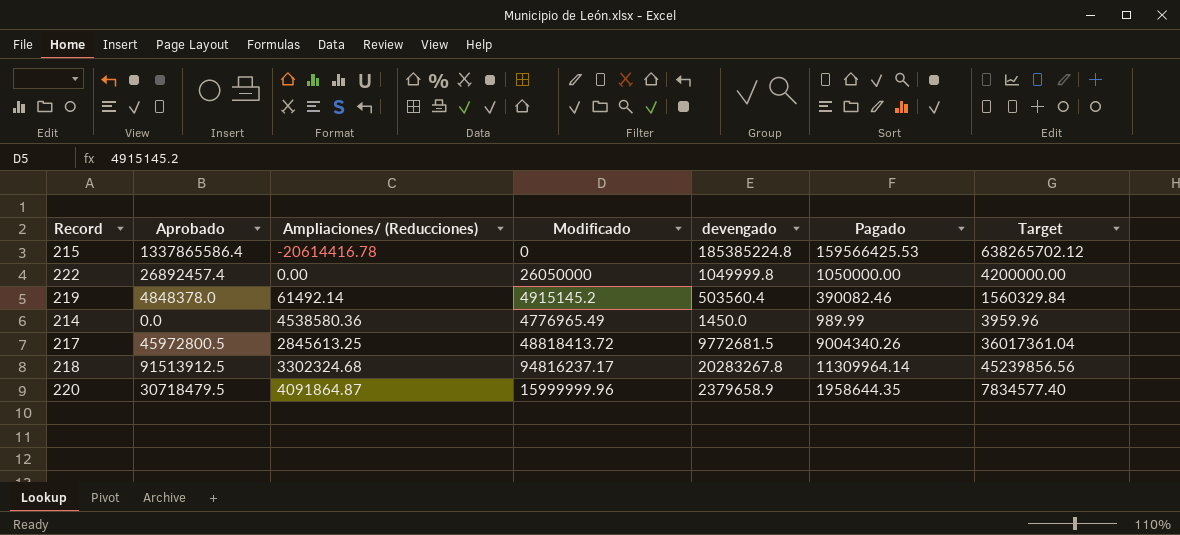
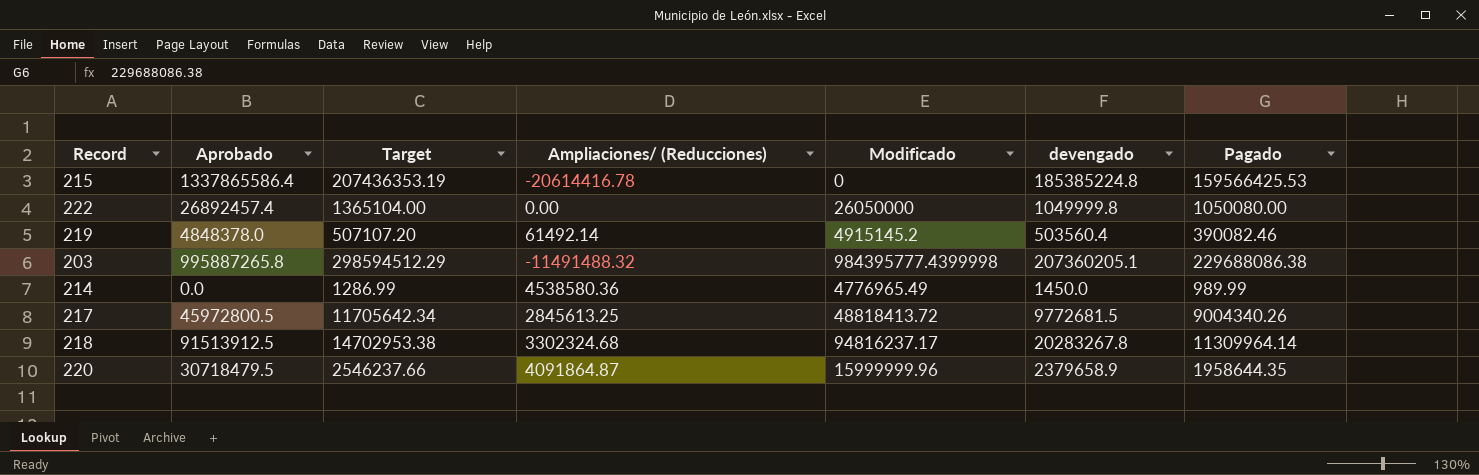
column Target | formula: [Pagado] * 4 -> [Pagado] * 1.3
column Target | position: 7 -> 3
222 | Pagado: 1050000.00 -> 1050080.00
row 203: none -> 995887265.8 | 298594512.29 | -11491488.32 | 984395777.4399998 | 207360205.1 | 229688086.38

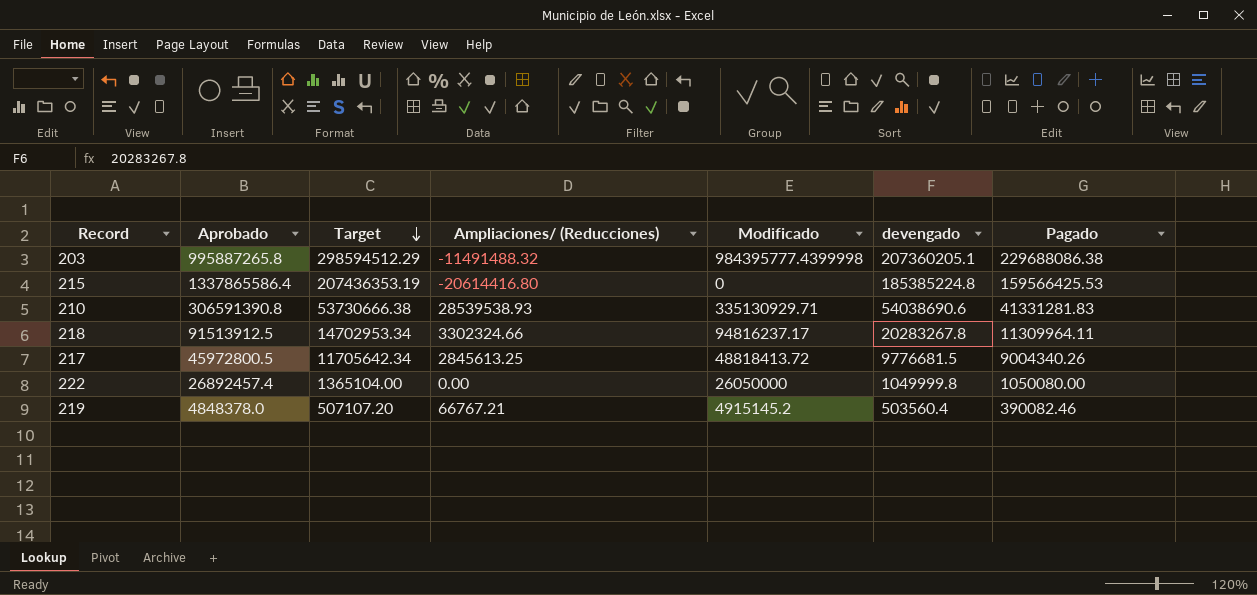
row order: none -> Target descending
row 214: 0.0 | 1286.99 | 4538580.36 | 4776965.49 | 1450.0 | 989.99 -> none
row 220: 30718479.5 | 2546237.66 | 4091864.87 | 15999999.96 | 2379658.9 | 1958644.35 -> none
215 | Ampliaciones/ (Reducciones): -20614416.78 -> -20614416.80
row 210: none -> 306591390.8 | 53730666.38 | 28539538.93 | 335130929.71 | 54038690.6 | 41331281.83
218 | Target: 14702953.38 -> 14702953.34
218 | Ampliaciones/ (Reducciones): 3302324.68 -> 3302324.66
218 | Pagado: 11309964.14 -> 11309964.11
217 | devengado: 9772681.5 -> 9776681.5
219 | Ampliaciones/ (Reducciones): 61492.14 -> 66767.21

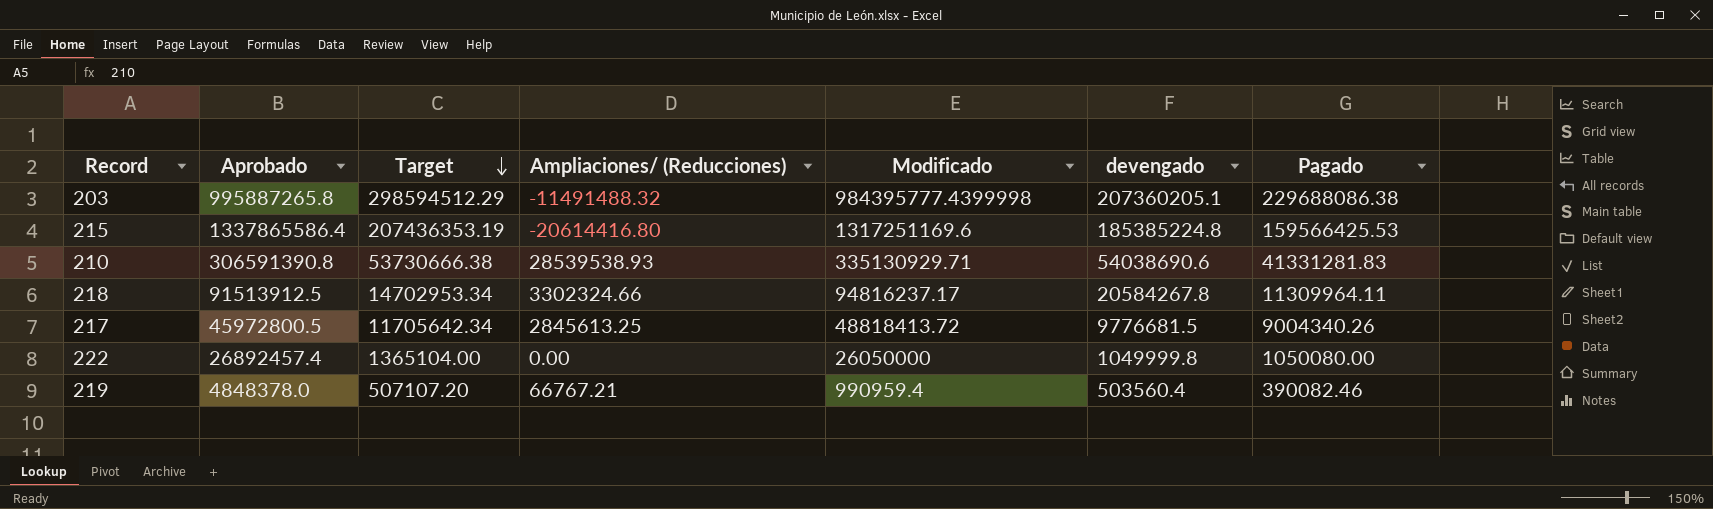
215 | Modificado: 0 -> 1317251169.6
218 | devengado: 20283267.8 -> 20584267.8
219 | Modificado: 4915145.2 -> 990959.4

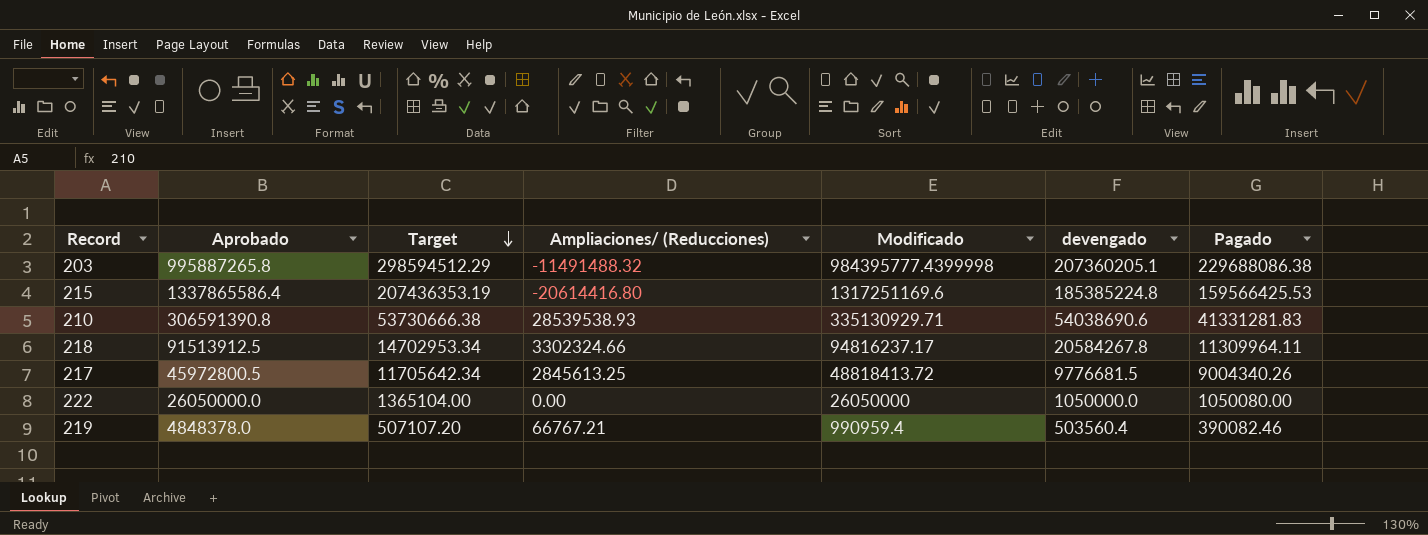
222 | Aprobado: 26892457.4 -> 26050000.0
222 | devengado: 1049999.8 -> 1050000.0

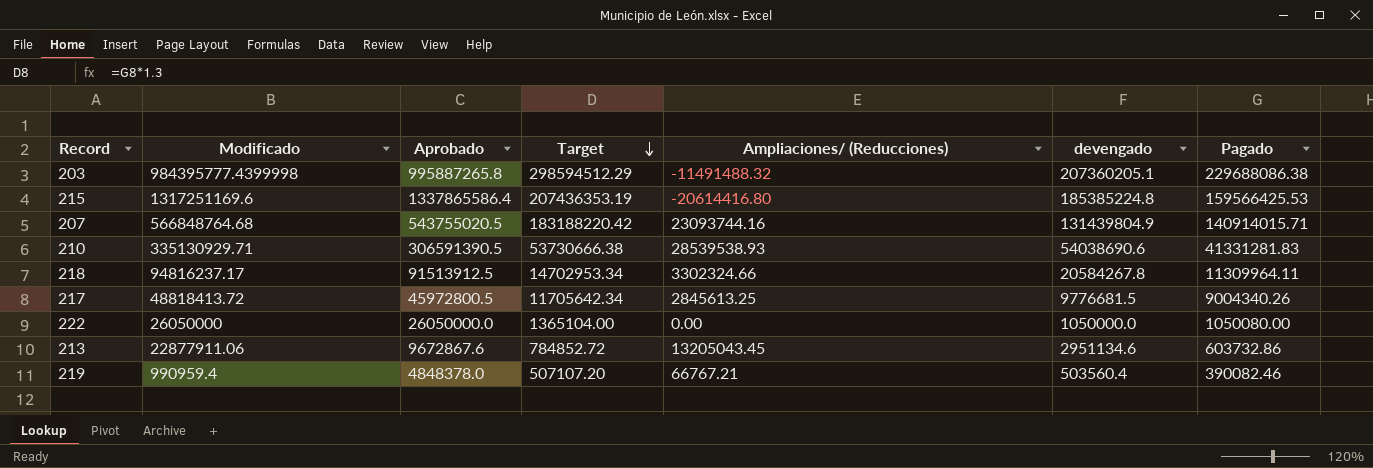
column Modificado | position: 5 -> 2
row 207: none -> 566848764.68 | 543755020.5 | 183188220.42 | 23093744.16 | 131439804.9 | 140914015.71
210 | Aprobado: 306591390.8 -> 306591390.5
row 213: none -> 22877911.06 | 9672867.6 | 784852.72 | 13205043.45 | 2951134.6 | 603732.86

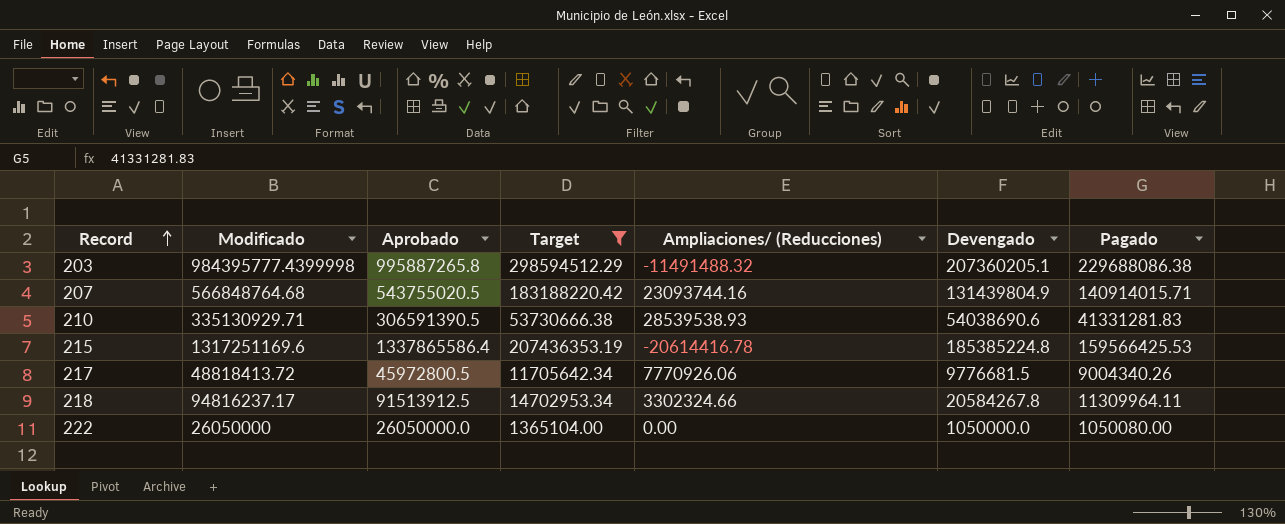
filter: none -> Target >= 1365104.00
row order: Target descending -> Record ascending
column name: devengado -> Devengado
215 | Ampliaciones/ (Reducciones): -20614416.80 -> -20614416.78
217 | Ampliaciones/ (Reducciones): 2845613.25 -> 7770926.06

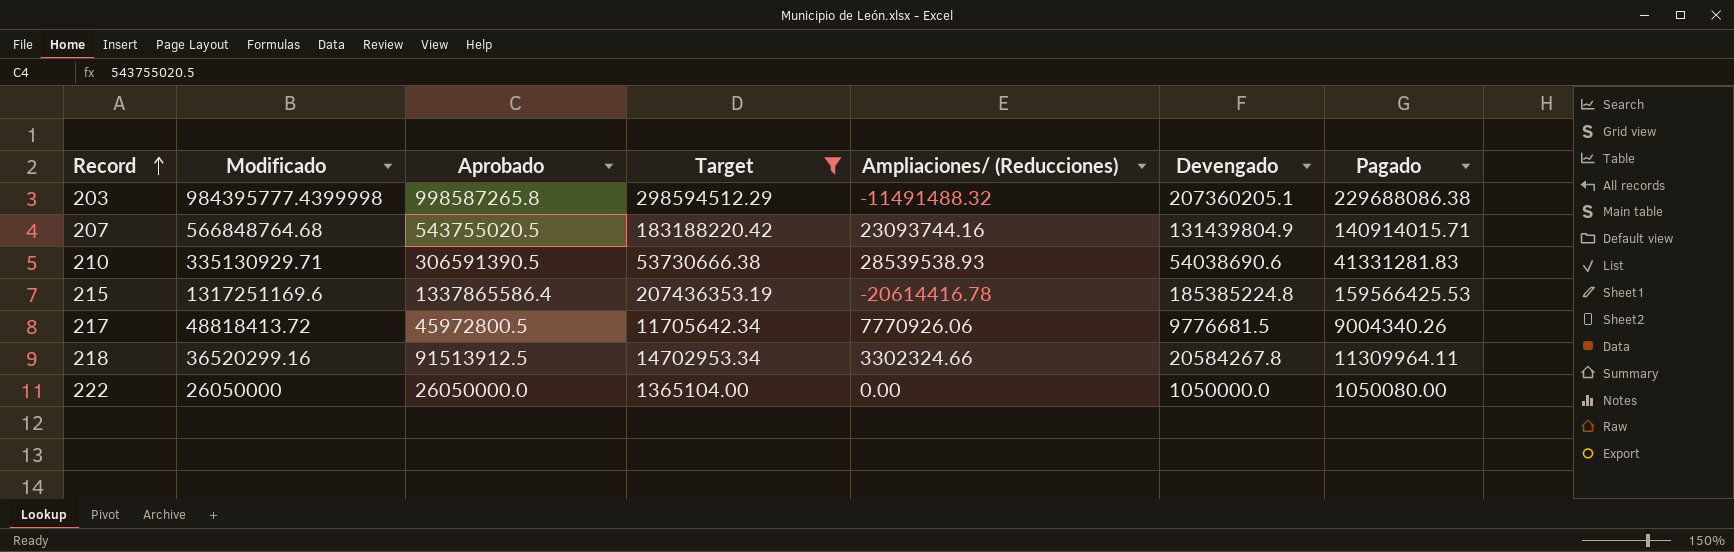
203 | Aprobado: 995887265.8 -> 998587265.8
218 | Modificado: 94816237.17 -> 36520299.16

